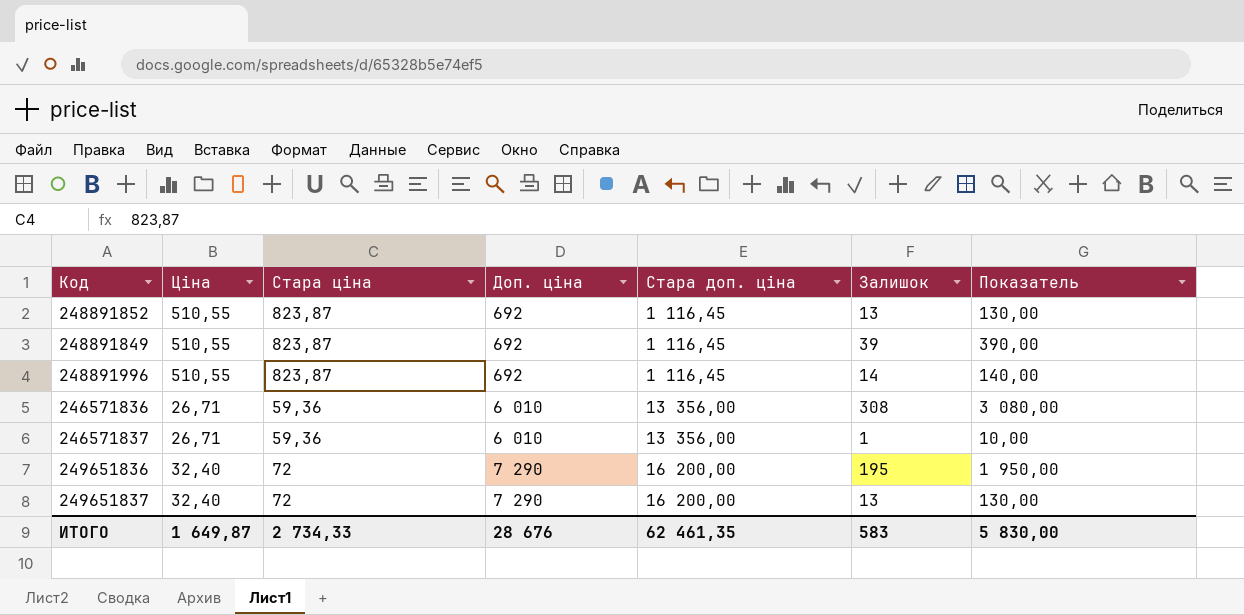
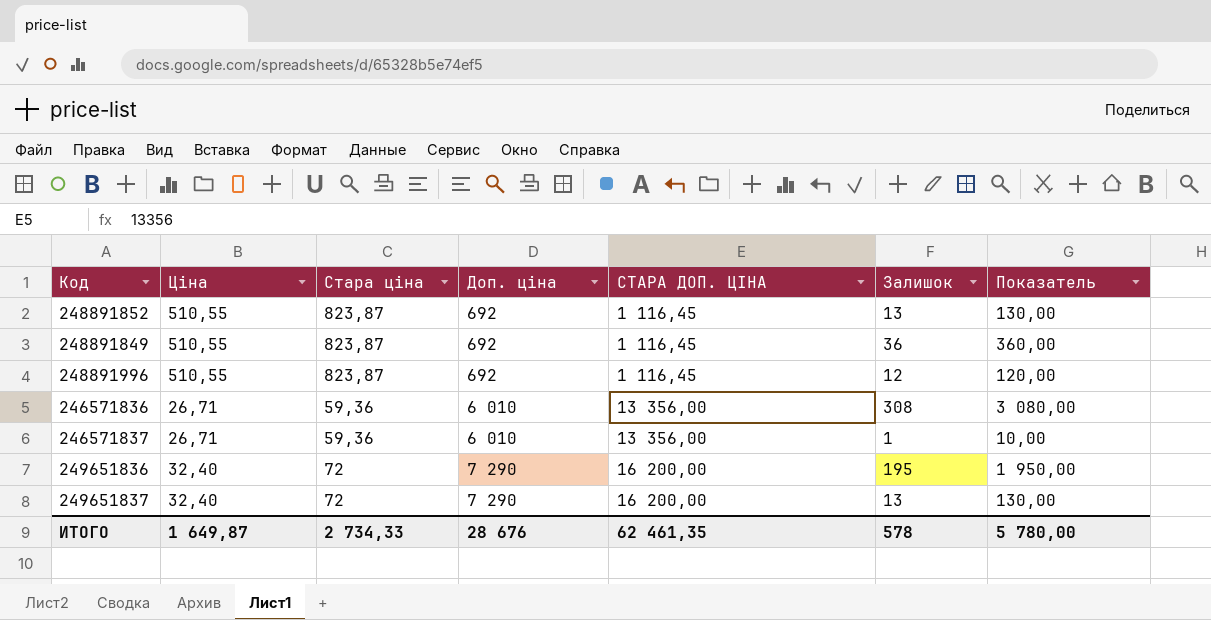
column name: Стара доп. ціна -> СТАРА ДОП. ЦІНА
248891849 | Залишок: 39 -> 36
248891849 | Показатель: 390,00 -> 360,00
248891996 | Залишок: 14 -> 12
248891996 | Показатель: 140,00 -> 120,00
ИТОГО | Залишок: 583 -> 578
ИТОГО | Показатель: 5 830,00 -> 5 780,00

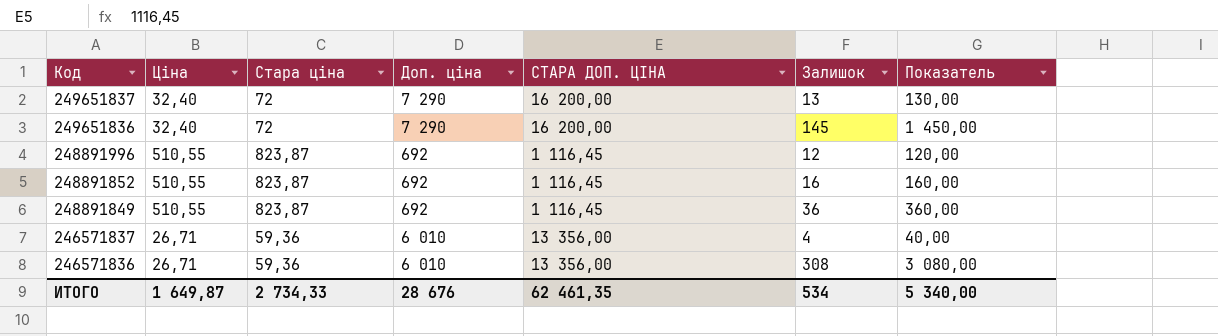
row order: Доп. ціна ascending -> Код descending
249651836 | Залишок: 195 -> 145
249651836 | Показатель: 1 950,00 -> 1 450,00
248891852 | Залишок: 13 -> 16
248891852 | Показатель: 130,00 -> 160,00
246571837 | Залишок: 1 -> 4
246571837 | Показатель: 10,00 -> 40,00
ИТОГО | Залишок: 578 -> 534
ИТОГО | Показатель: 5 780,00 -> 5 340,00

